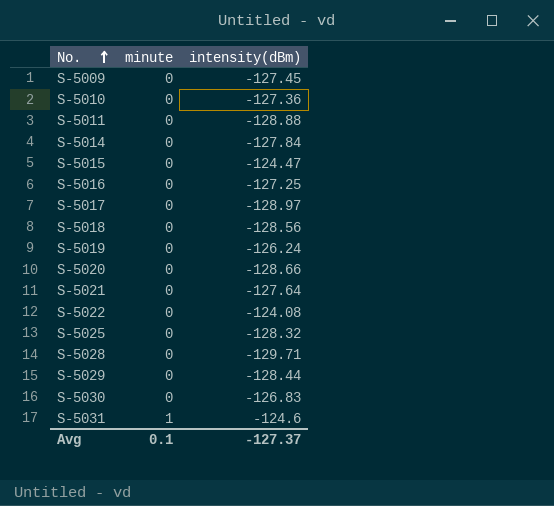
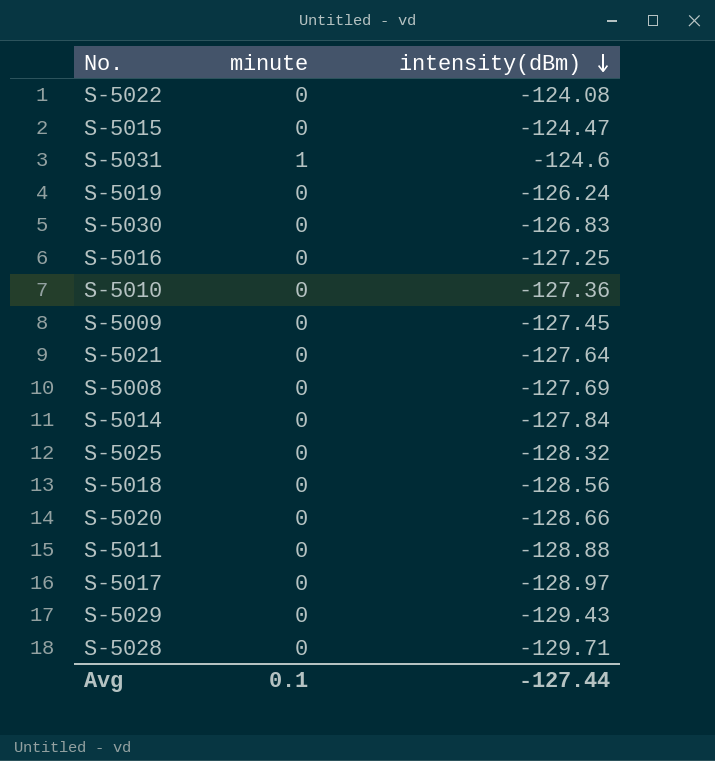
row order: No. ascending -> intensity(dBm) descending
row S-5008: none -> 0 | -127.69
S-5029 | intensity(dBm): -128.44 -> -129.43
Avg | intensity(dBm): -127.37 -> -127.44

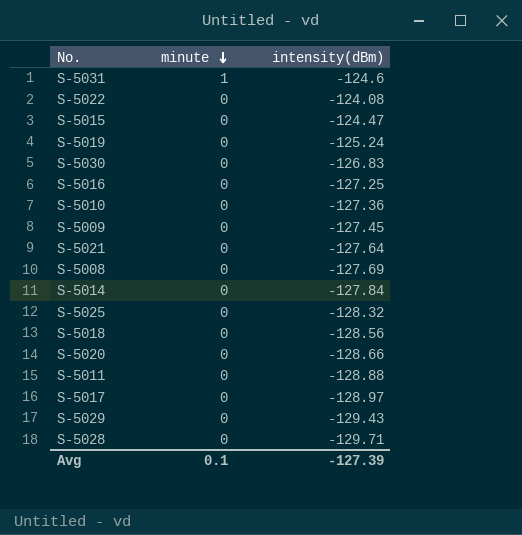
row order: intensity(dBm) descending -> minute descending
S-5019 | intensity(dBm): -126.24 -> -125.24
Avg | intensity(dBm): -127.44 -> -127.39

